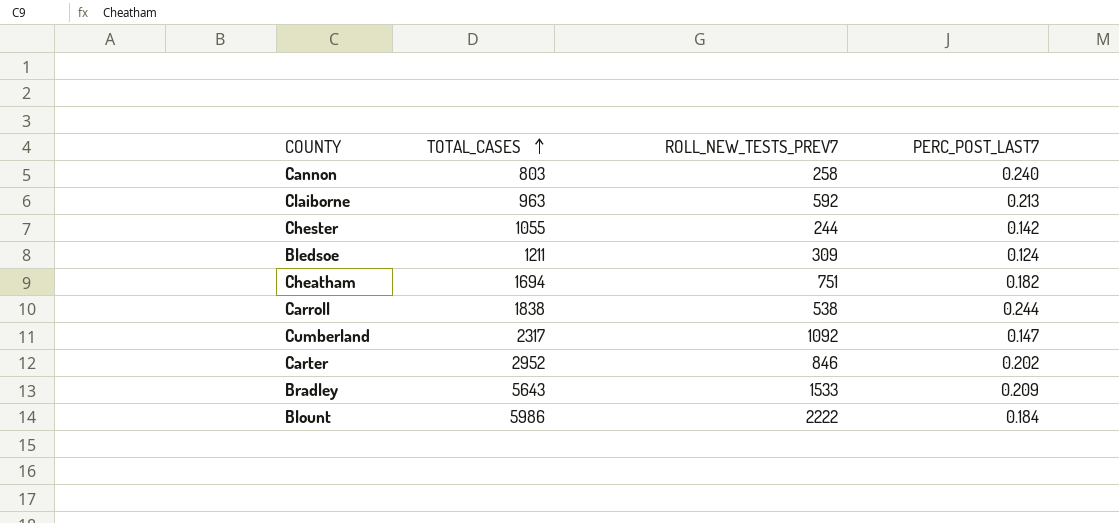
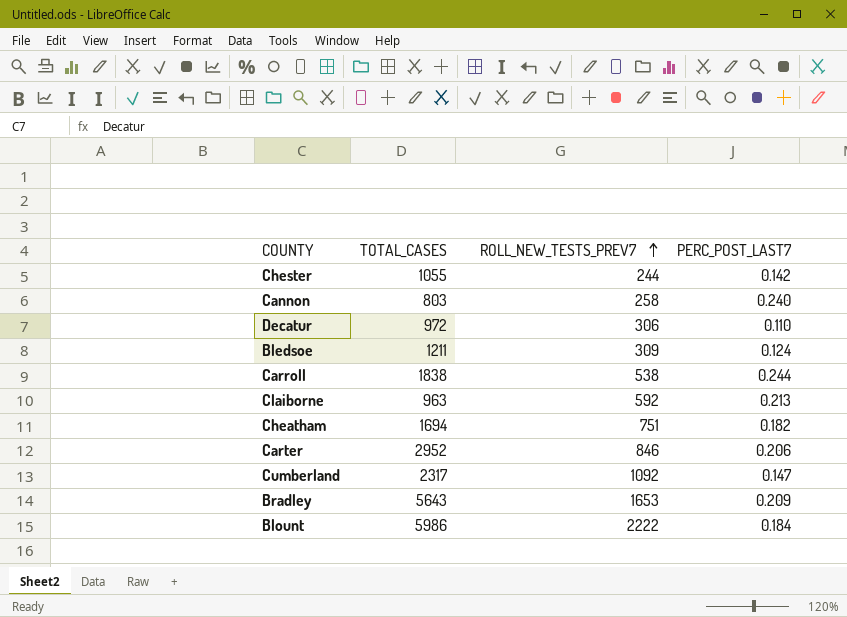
row order: TOTAL_CASES ascending -> ROLL_NEW_TESTS_PREV7 ascending
row Decatur: none -> 972 | 306 | 0.110
Carter | PERC_POST_LAST7: 0.202 -> 0.206
Bradley | ROLL_NEW_TESTS_PREV7: 1533 -> 1653

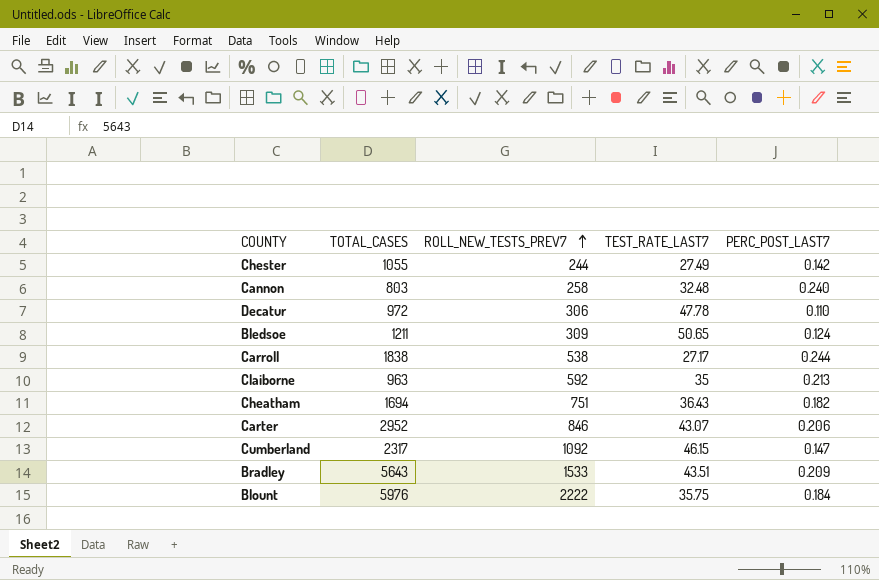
column TEST_RATE_LAST7 | position: none -> 4
Bradley | ROLL_NEW_TESTS_PREV7: 1653 -> 1533
Blount | TOTAL_CASES: 5986 -> 5976

